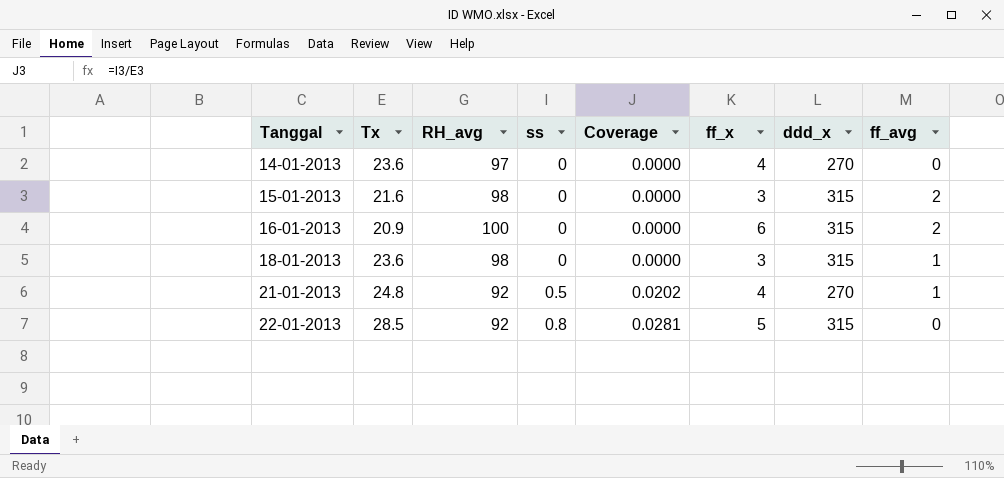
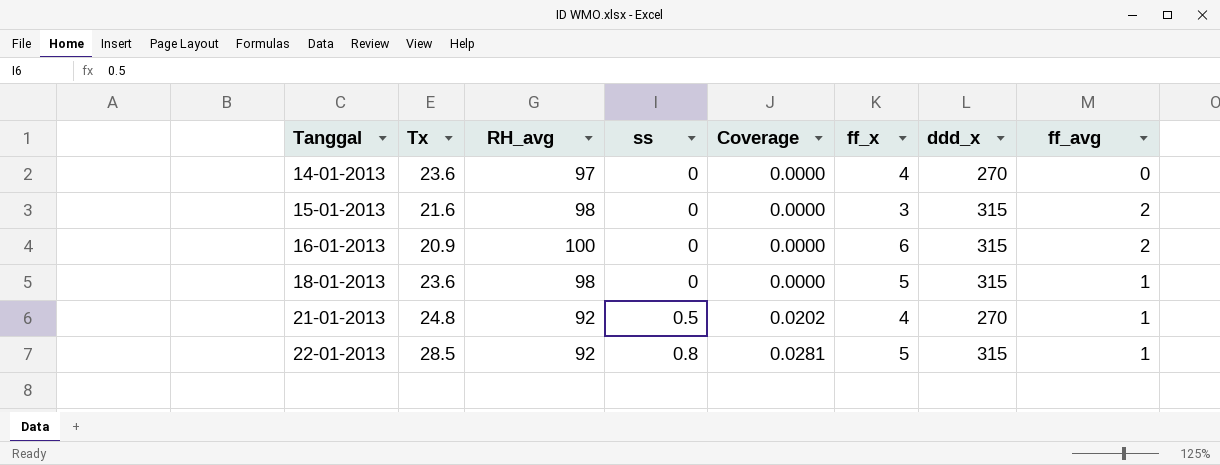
18-01-2013 | ff_x: 3 -> 5
22-01-2013 | ff_avg: 0 -> 1

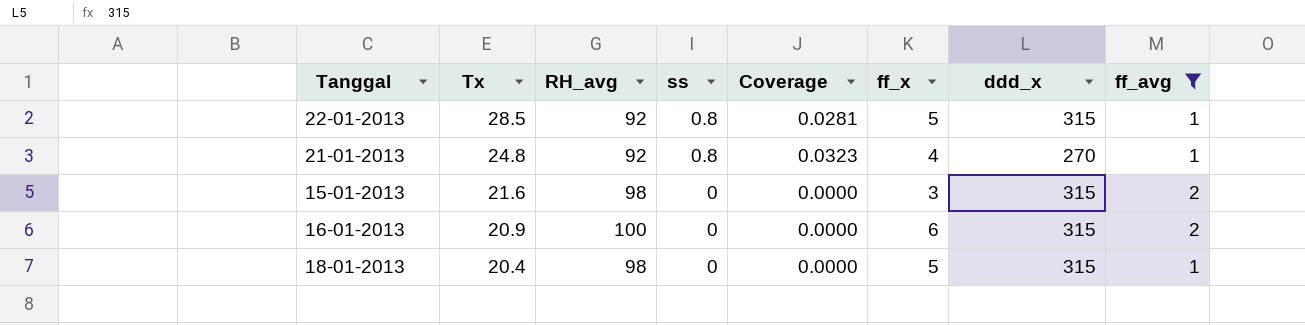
filter: none -> ff_avg != 0
row order: Tanggal ascending -> Tx descending
21-01-2013 | ss: 0.5 -> 0.8
21-01-2013 | Coverage: 0.0202 -> 0.0323
18-01-2013 | Tx: 23.6 -> 20.4

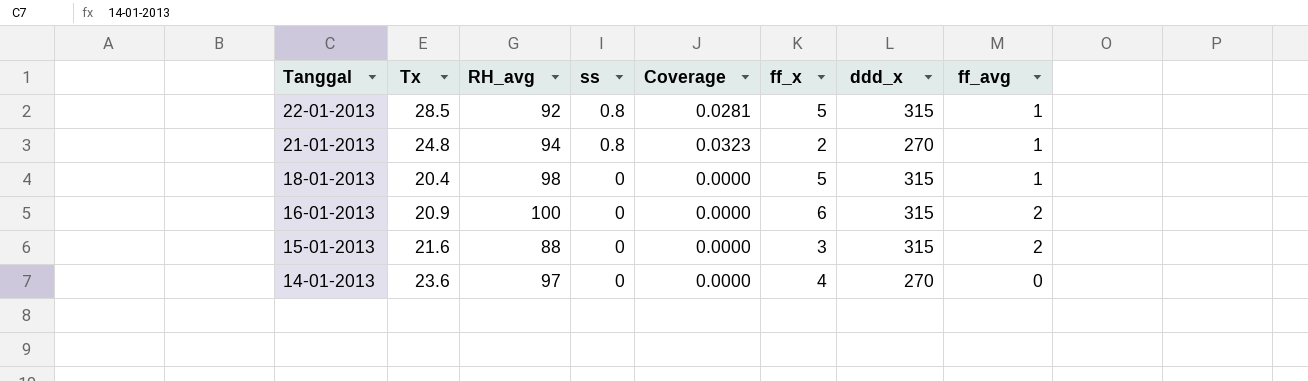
filter: ff_avg != 0 -> none
row order: Tx descending -> Tanggal descending
21-01-2013 | RH_avg: 92 -> 94
21-01-2013 | ff_x: 4 -> 2
15-01-2013 | RH_avg: 98 -> 88

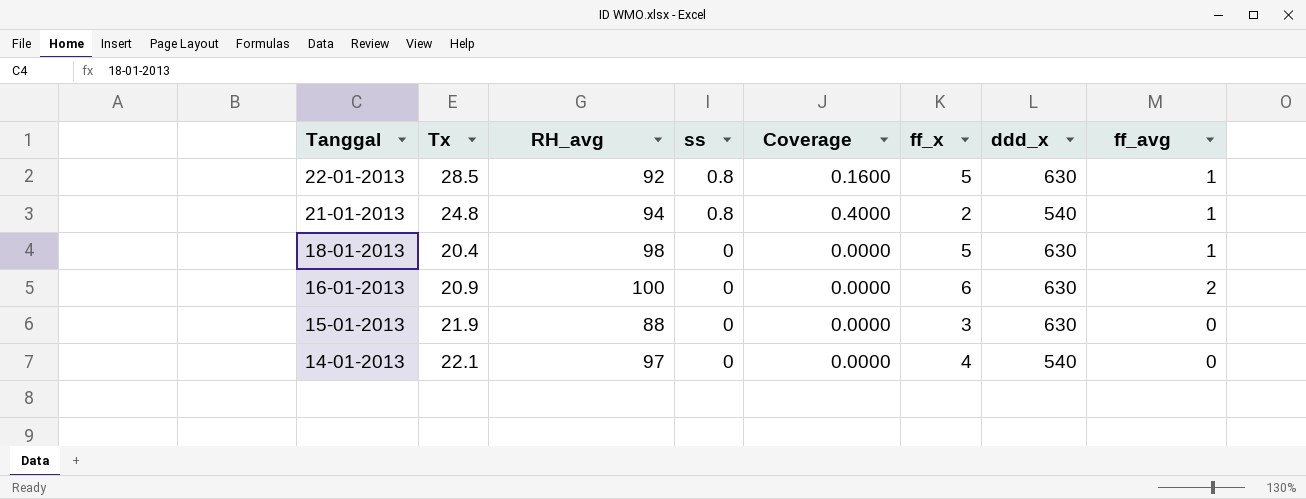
column Coverage | formula: [ss] / [Tx] -> [ss] / [ff_x]
22-01-2013 | ddd_x: 315 -> 630
21-01-2013 | ddd_x: 270 -> 540
18-01-2013 | ddd_x: 315 -> 630
16-01-2013 | ddd_x: 315 -> 630
15-01-2013 | Tx: 21.6 -> 21.9
15-01-2013 | ddd_x: 315 -> 630
15-01-2013 | ff_avg: 2 -> 0
14-01-2013 | Tx: 23.6 -> 22.1
14-01-2013 | ddd_x: 270 -> 540

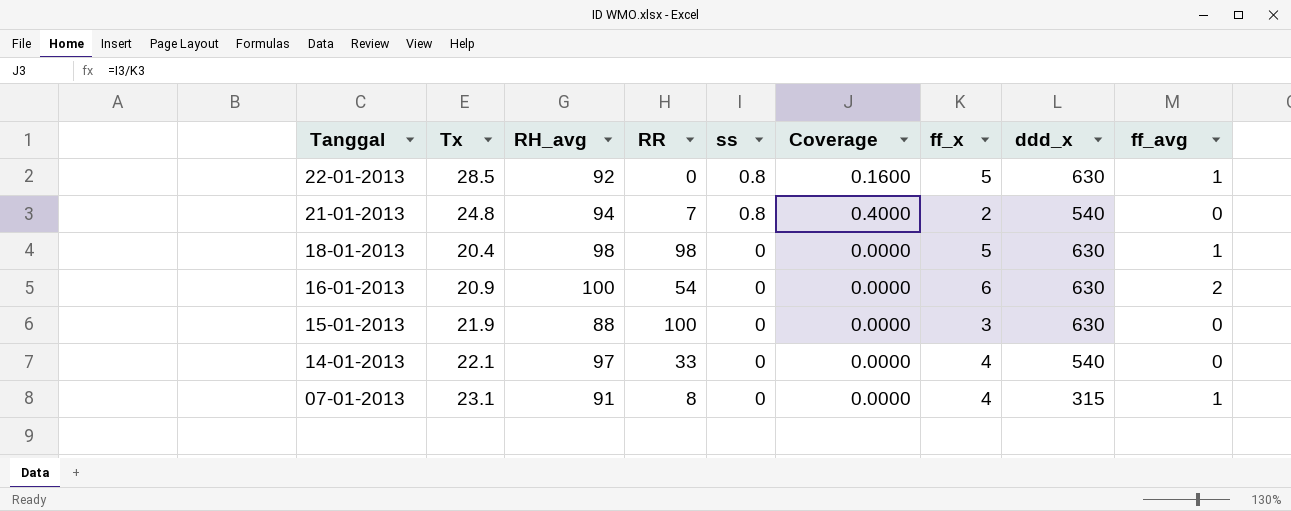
column RR | position: none -> 4
21-01-2013 | ff_avg: 1 -> 0
row 07-01-2013: none -> 23.1 | 91 | 8 | 0 | 0.0000 | 4 | 315 | 1

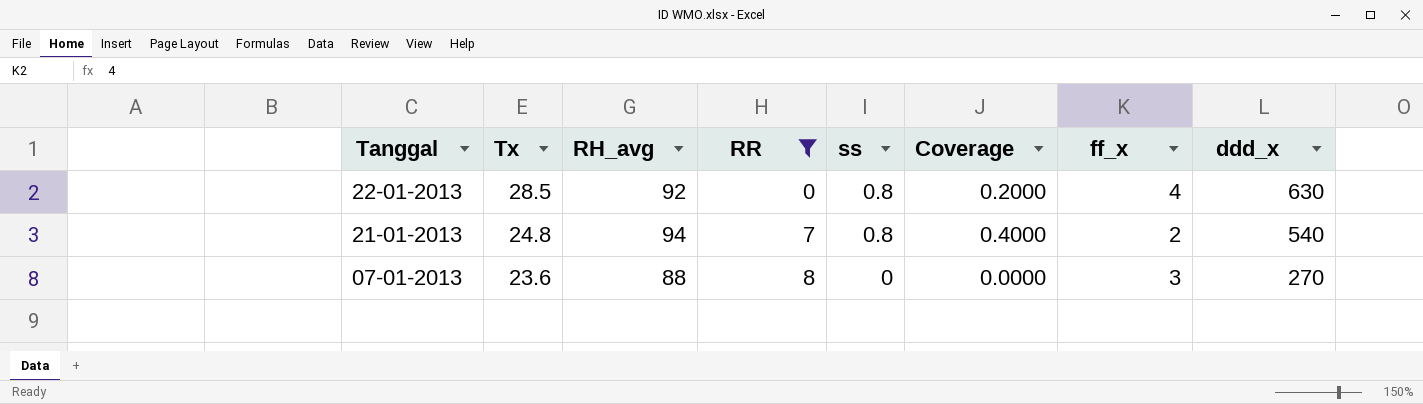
filter: none -> RR <= 8
column ff_avg | position: 9 -> none
22-01-2013 | Coverage: 0.1600 -> 0.2000
22-01-2013 | ff_x: 5 -> 4
07-01-2013 | Tx: 23.1 -> 23.6
07-01-2013 | RH_avg: 91 -> 88
07-01-2013 | ff_x: 4 -> 3
07-01-2013 | ddd_x: 315 -> 270

